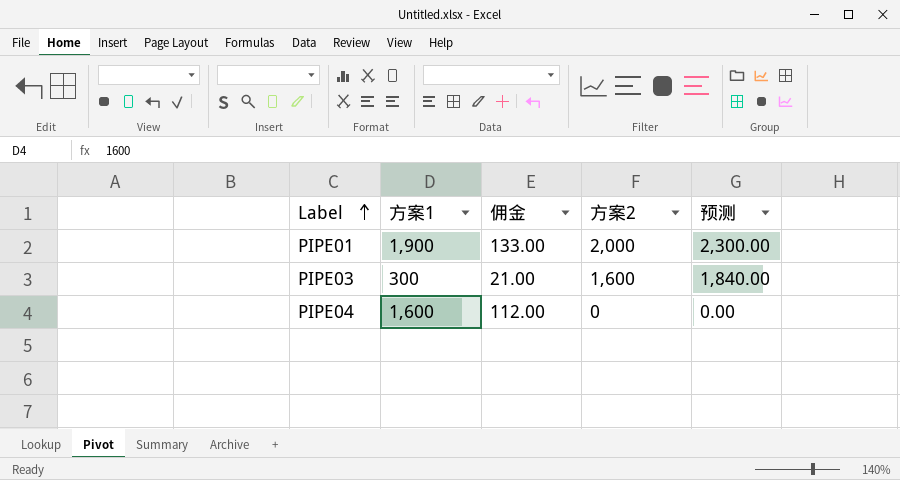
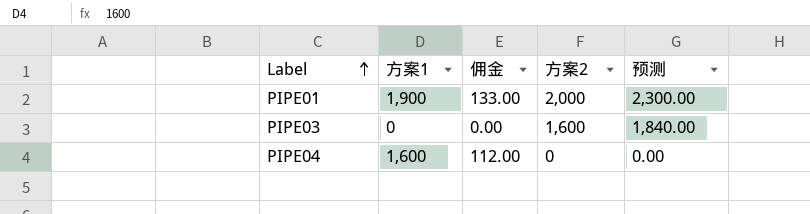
PIPE03 | 方案1: 300 -> 0
PIPE03 | 佣金: 21.00 -> 0.00

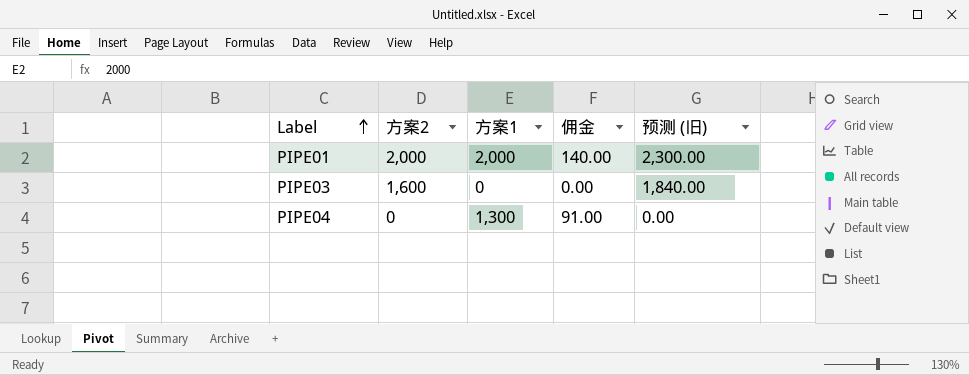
column 方案2 | position: 4 -> 2
column name: 预测 -> 预测 (旧)
PIPE01 | 方案1: 1,900 -> 2,000
PIPE01 | 佣金: 133.00 -> 140.00
PIPE04 | 方案1: 1,600 -> 1,300
PIPE04 | 佣金: 112.00 -> 91.00

